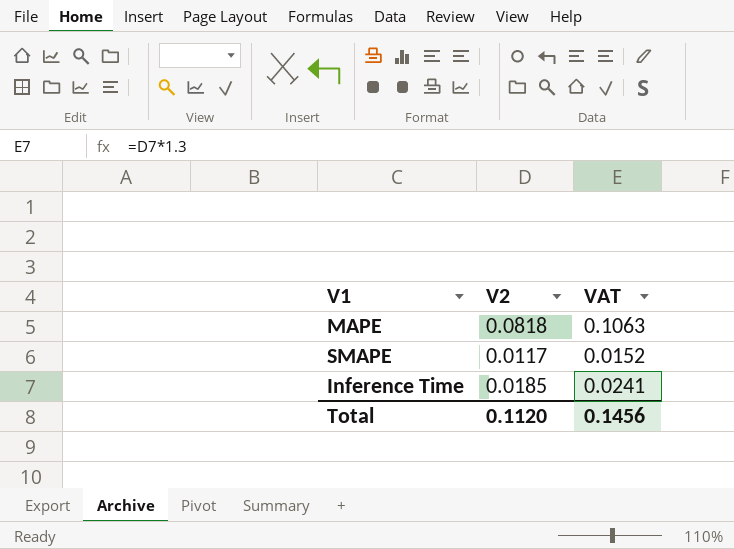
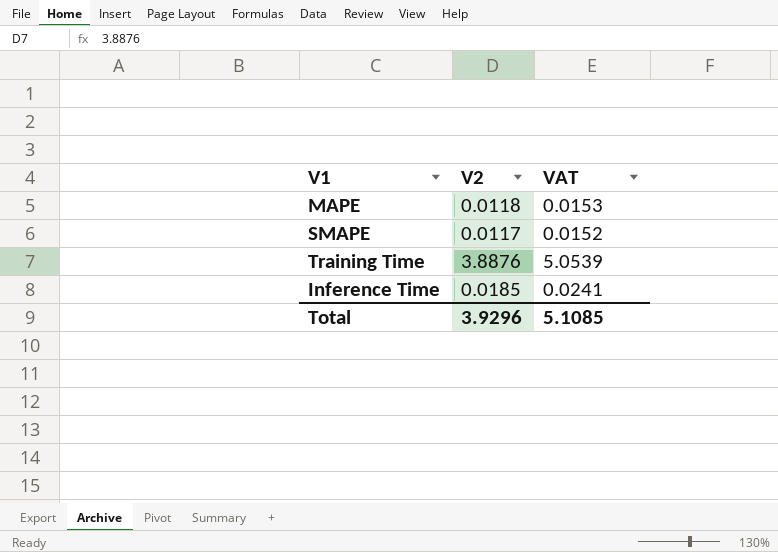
MAPE | V2: 0.0818 -> 0.0118
MAPE | VAT: 0.1063 -> 0.0153
row Training Time: none -> 3.8876 | 5.0539
Total | V2: 0.1120 -> 3.9296
Total | VAT: 0.1456 -> 5.1085

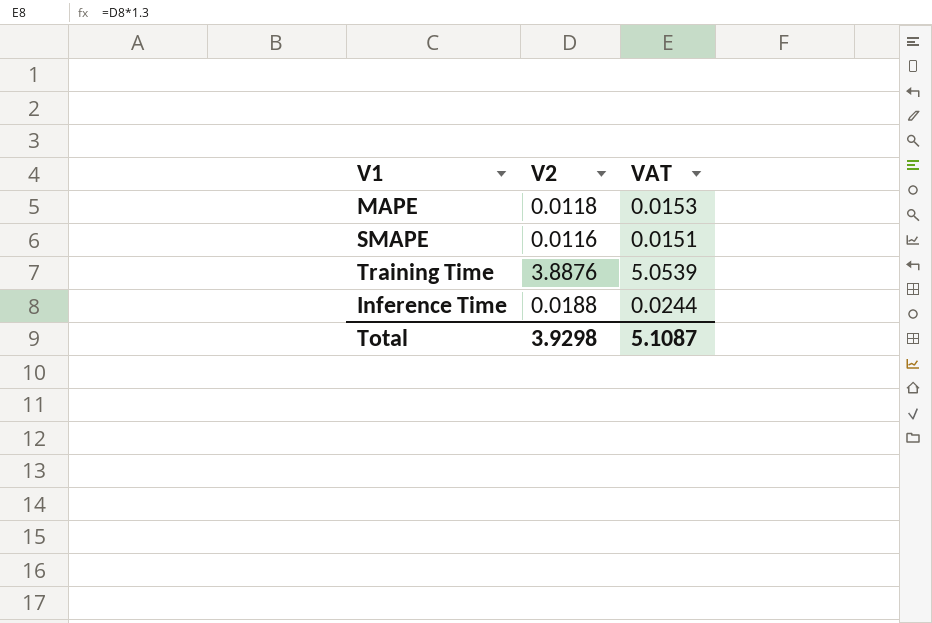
SMAPE | V2: 0.0117 -> 0.0116
SMAPE | VAT: 0.0152 -> 0.0151
Inference Time | V2: 0.0185 -> 0.0188
Inference Time | VAT: 0.0241 -> 0.0244
Total | V2: 3.9296 -> 3.9298
Total | VAT: 5.1085 -> 5.1087

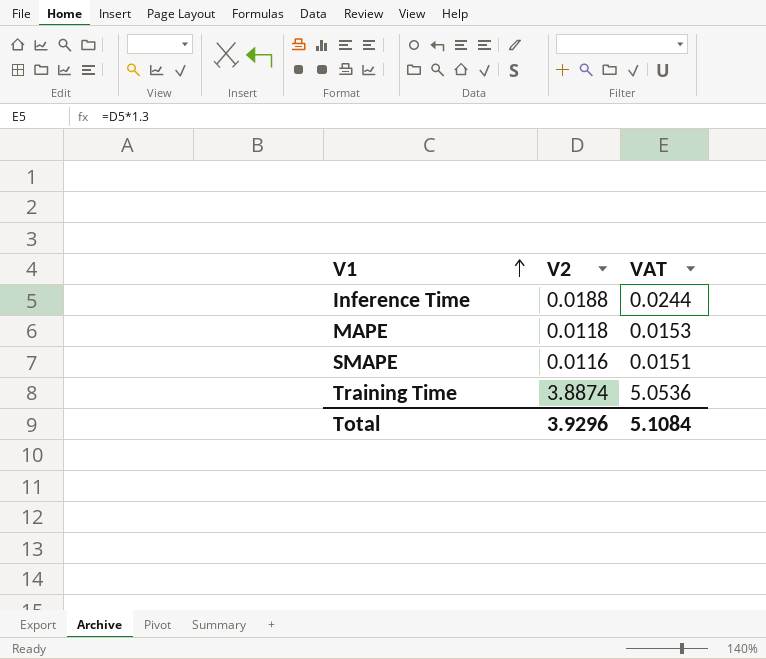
row order: none -> V1 ascending
Training Time | V2: 3.8876 -> 3.8874
Training Time | VAT: 5.0539 -> 5.0536
Total | V2: 3.9298 -> 3.9296
Total | VAT: 5.1087 -> 5.1084

